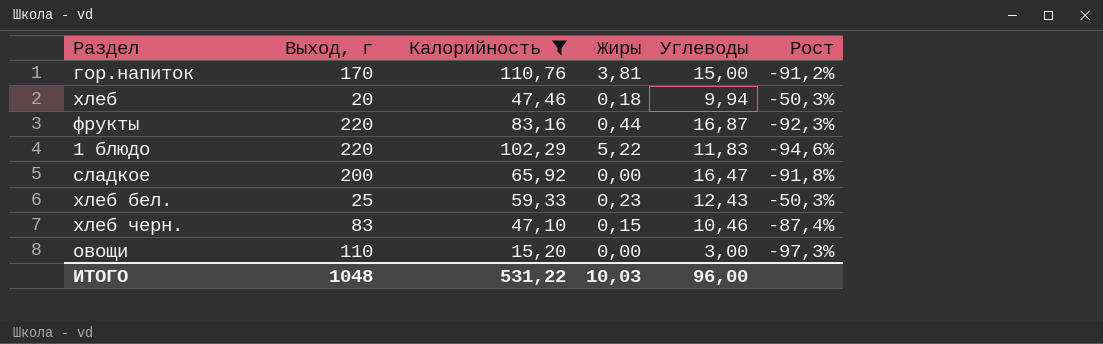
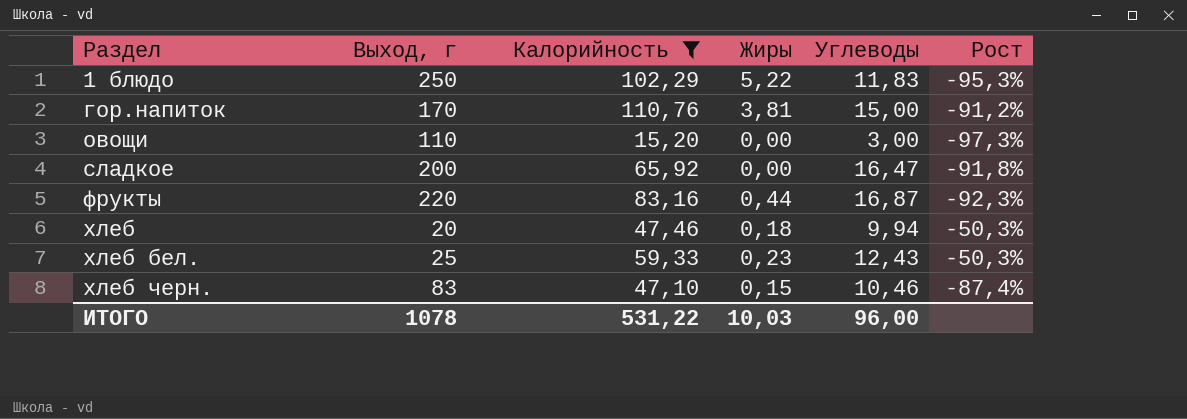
row order: none -> Раздел ascending
1 блюдо | Выход, г: 220 -> 250
1 блюдо | Рост: -94,6% -> -95,3%
ИТОГО | Выход, г: 1048 -> 1078

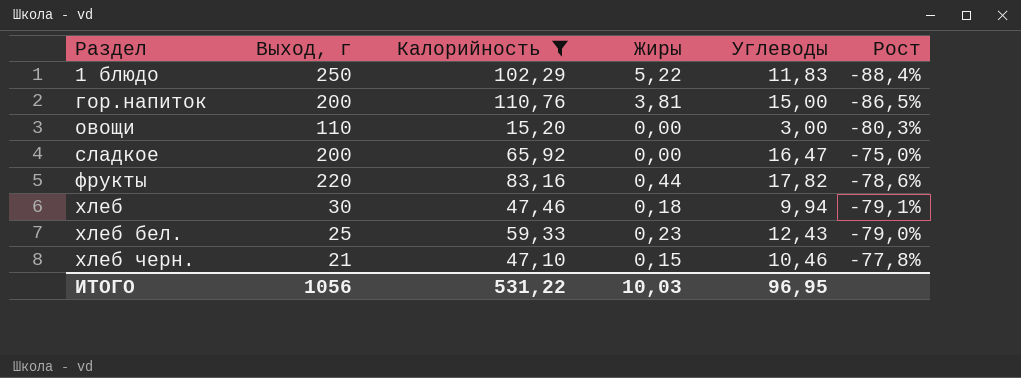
column Рост | formula: ([Углеводы] - [Выход, г]) / [Выход, г] -> ([Углеводы] - [Калорийность]) / [Калорийность]
гор.напиток | Выход, г: 170 -> 200
фрукты | Углеводы: 16,87 -> 17,82
хлеб | Выход, г: 20 -> 30
хлеб черн. | Выход, г: 83 -> 21
ИТОГО | Выход, г: 1078 -> 1056
ИТОГО | Углеводы: 96,00 -> 96,95

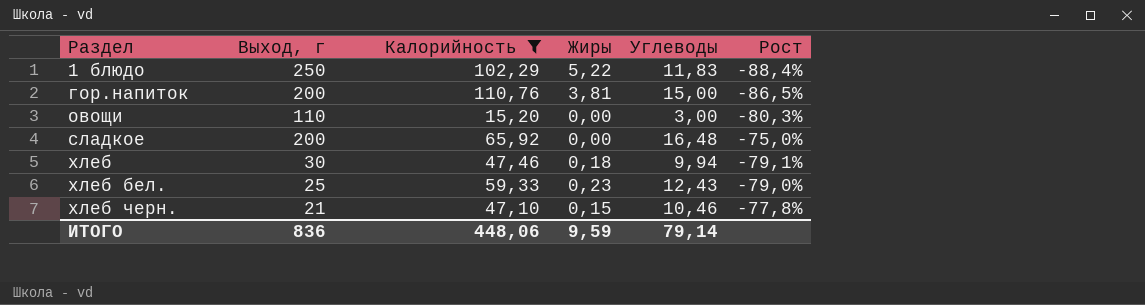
row фрукты: 220 | 83,16 | 0,44 | 17,82 | -78,6% -> none
сладкое | Углеводы: 16,47 -> 16,48
ИТОГО | Выход, г: 1056 -> 836
ИТОГО | Калорийность: 531,22 -> 448,06
ИТОГО | Жиры: 10,03 -> 9,59
ИТОГО | Углеводы: 96,95 -> 79,14

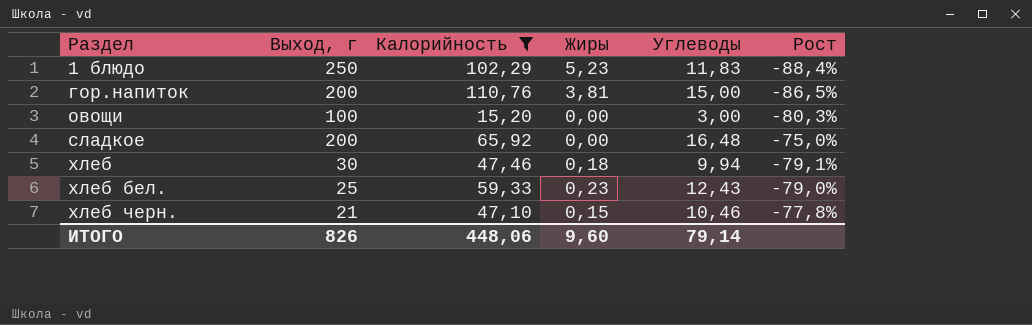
1 блюдо | Жиры: 5,22 -> 5,23
овощи | Выход, г: 110 -> 100
ИТОГО | Выход, г: 836 -> 826
ИТОГО | Жиры: 9,59 -> 9,60

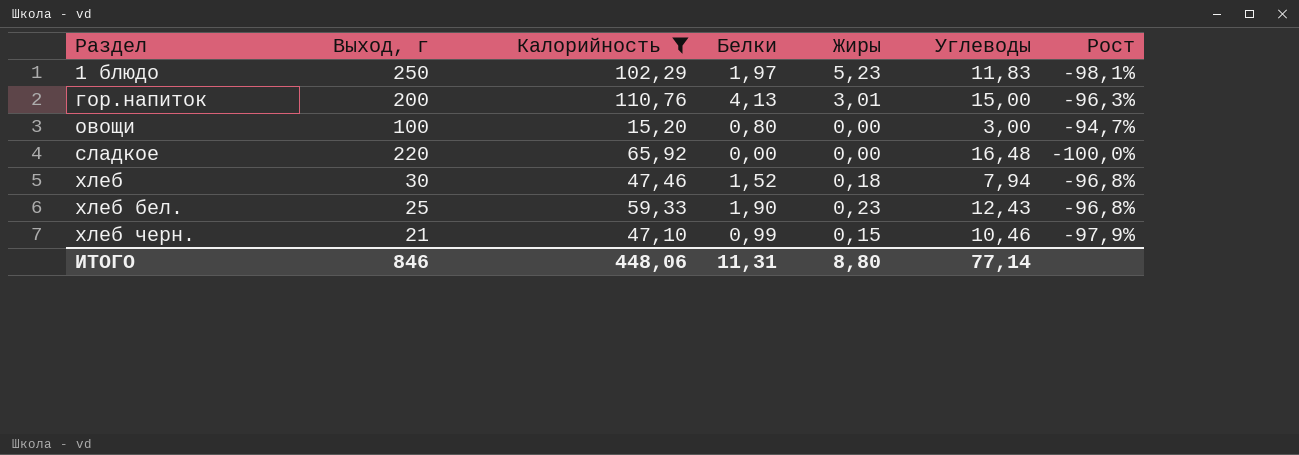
column Белки | position: none -> 4
column Рост | formula: ([Углеводы] - [Калорийность]) / [Калорийность] -> ([Белки] - [Калорийность]) / [Калорийность]
гор.напиток | Жиры: 3,81 -> 3,01
сладкое | Выход, г: 200 -> 220
хлеб | Углеводы: 9,94 -> 7,94
ИТОГО | Выход, г: 826 -> 846
ИТОГО | Жиры: 9,60 -> 8,80
ИТОГО | Углеводы: 79,14 -> 77,14

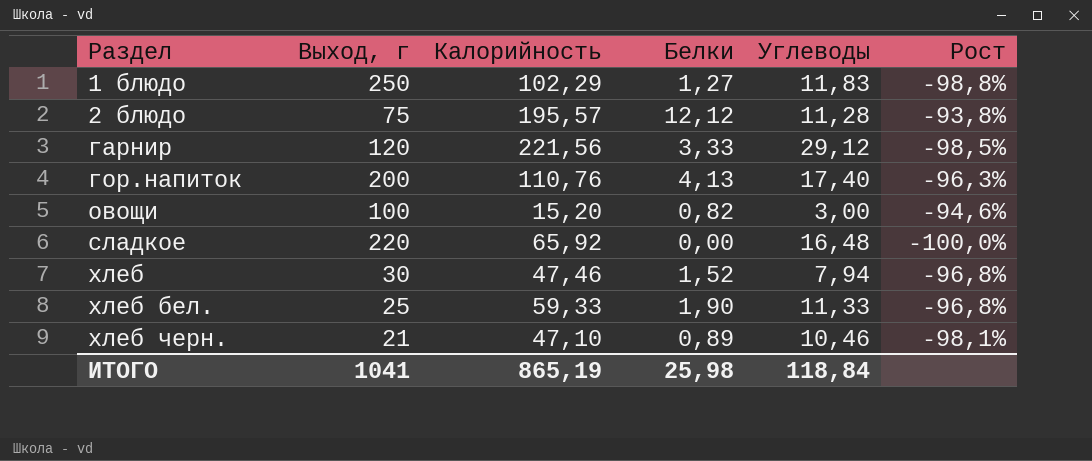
filter: Калорийность <= 110,76 -> none
column Жиры | position: 5 -> none
1 блюдо | Белки: 1,97 -> 1,27
1 блюдо | Рост: -98,1% -> -98,8%
гор.напиток | Углеводы: 15,00 -> 17,40
овощи | Белки: 0,80 -> 0,82
овощи | Рост: -94,7% -> -94,6%
хлеб бел. | Углеводы: 12,43 -> 11,33
хлеб черн. | Белки: 0,99 -> 0,89
хлеб черн. | Рост: -97,9% -> -98,1%
ИТОГО | Выход, г: 846 -> 1041
ИТОГО | Калорийность: 448,06 -> 865,19
ИТОГО | Белки: 11,31 -> 25,98
ИТОГО | Углеводы: 77,14 -> 118,84

